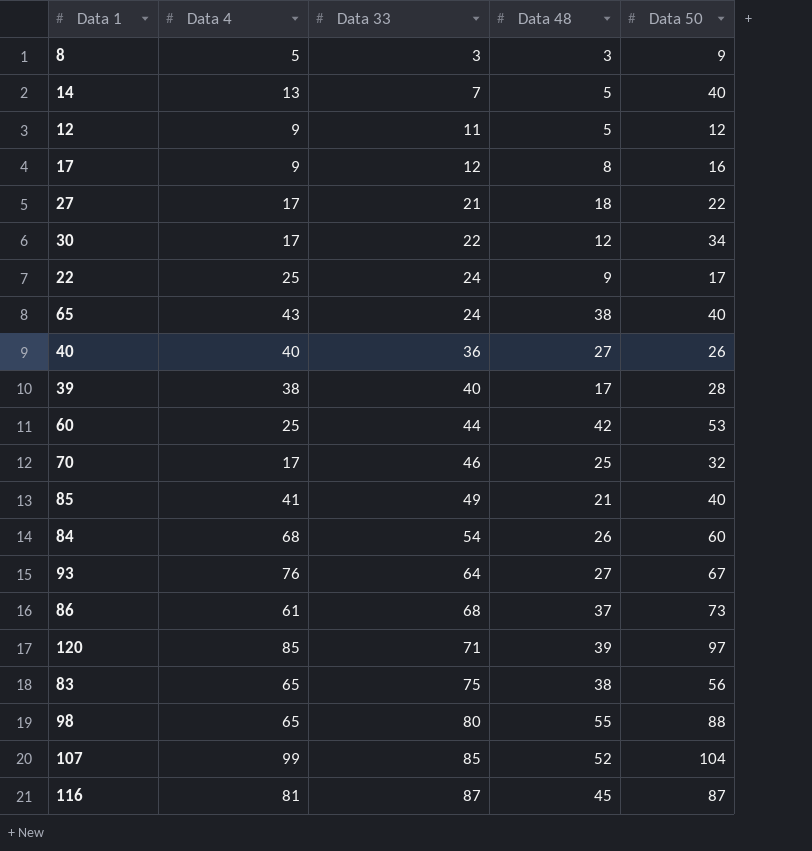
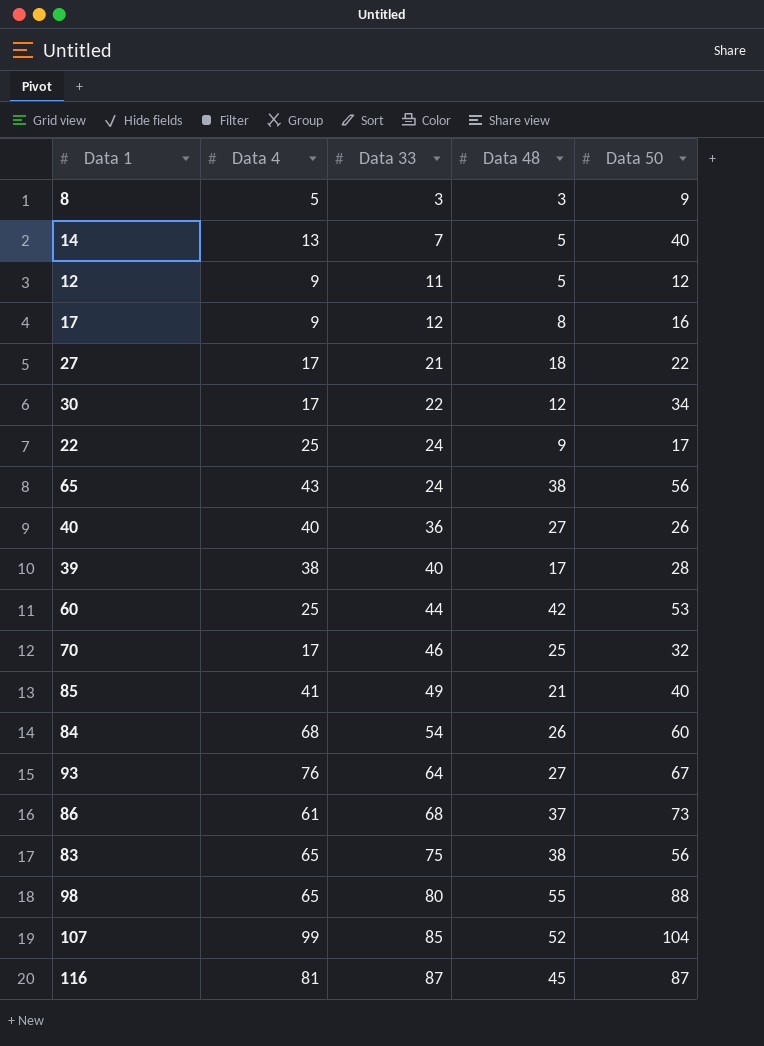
row 120: 85 | 71 | 39 | 97 -> none
65 | Data 50: 40 -> 56

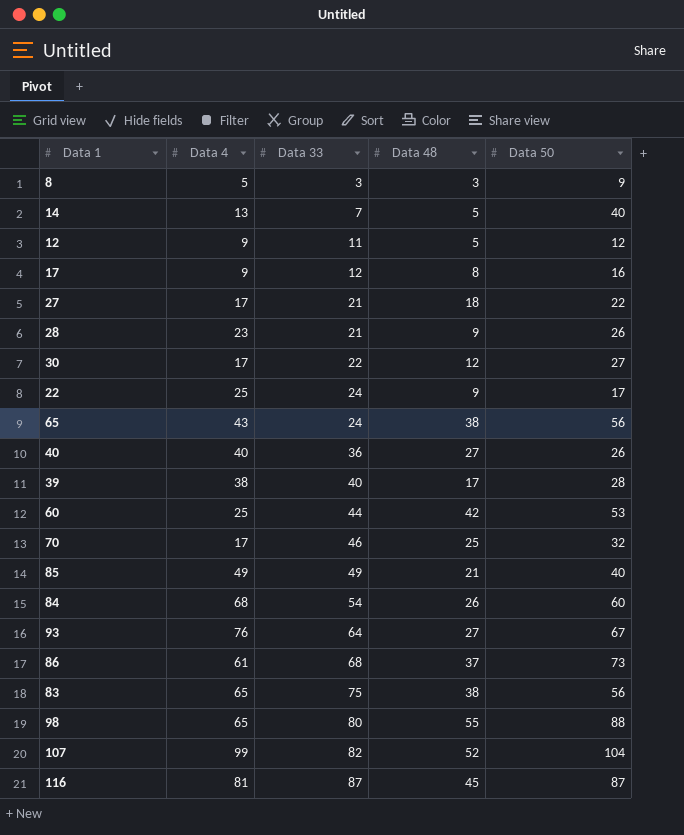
row 28: none -> 23 | 21 | 9 | 26
30 | Data 50: 34 -> 27
85 | Data 4: 41 -> 49
107 | Data 33: 85 -> 82

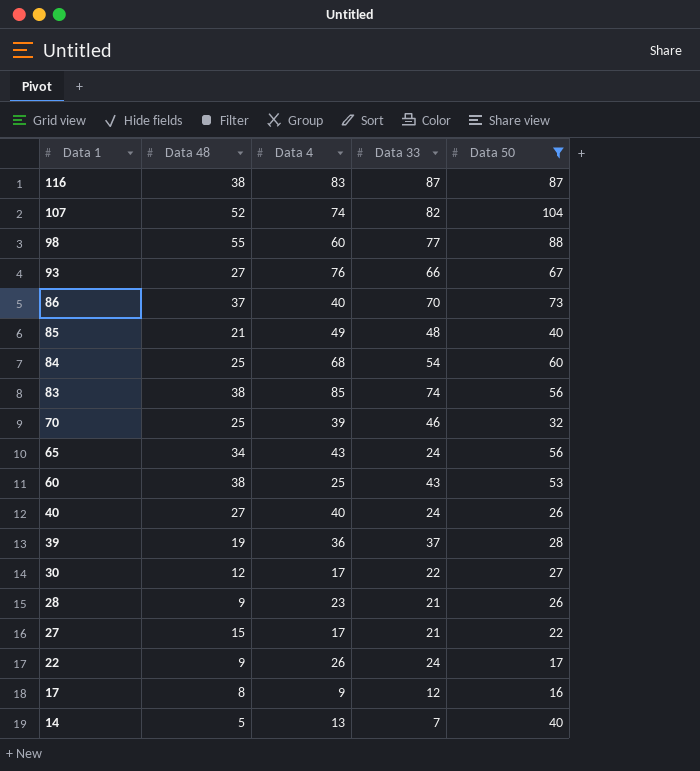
filter: none -> Data 50 >= 16
row order: Data 33 ascending -> Data 1 descending
column Data 48 | position: 4 -> 2
116 | Data 48: 45 -> 38
116 | Data 4: 81 -> 83
107 | Data 4: 99 -> 74
98 | Data 4: 65 -> 60
98 | Data 33: 80 -> 77
93 | Data 33: 64 -> 66
86 | Data 4: 61 -> 40
86 | Data 33: 68 -> 70
85 | Data 33: 49 -> 48
84 | Data 48: 26 -> 25
83 | Data 4: 65 -> 85
83 | Data 33: 75 -> 74
70 | Data 4: 17 -> 39
65 | Data 48: 38 -> 34
60 | Data 48: 42 -> 38
60 | Data 33: 44 -> 43
40 | Data 33: 36 -> 24
39 | Data 48: 17 -> 19
39 | Data 4: 38 -> 36
39 | Data 33: 40 -> 37
27 | Data 48: 18 -> 15
22 | Data 4: 25 -> 26

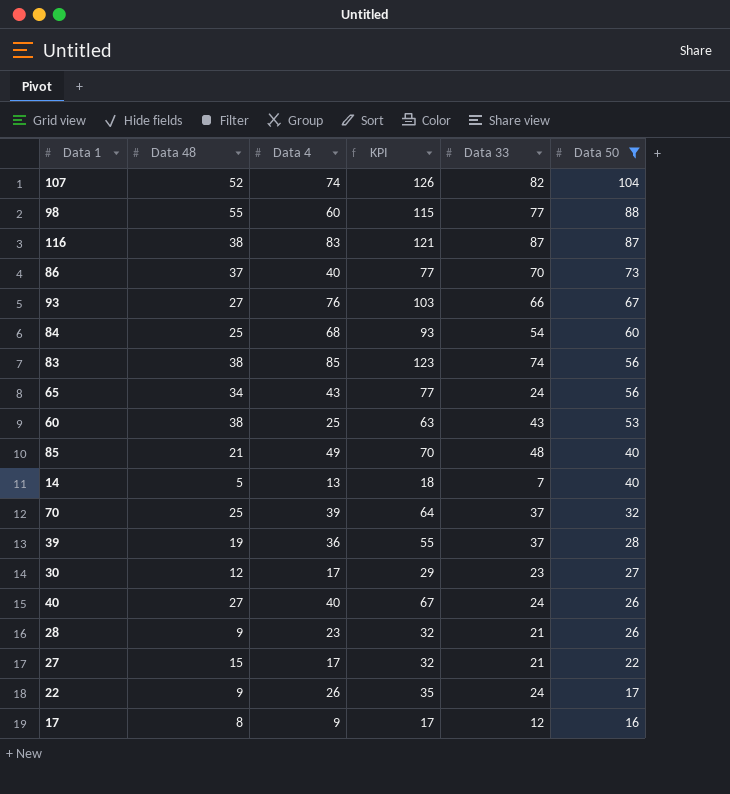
row order: Data 1 descending -> Data 50 descending
column KPI | formula: none -> [Data 48] + [Data 4]
70 | Data 33: 46 -> 37
30 | Data 33: 22 -> 23

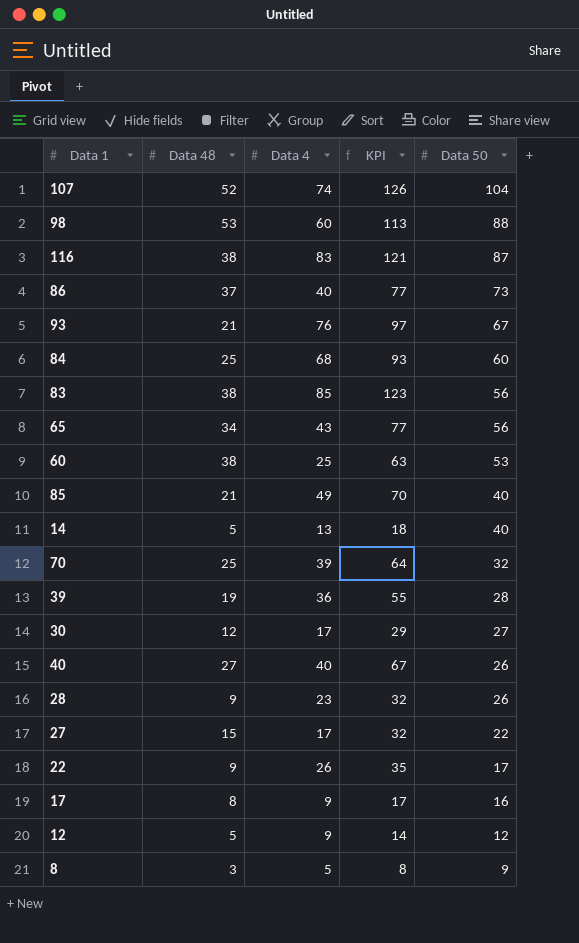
filter: Data 50 >= 16 -> none
column Data 33 | position: 5 -> none
98 | Data 48: 55 -> 53
98 | KPI: 115 -> 113
93 | Data 48: 27 -> 21
93 | KPI: 103 -> 97

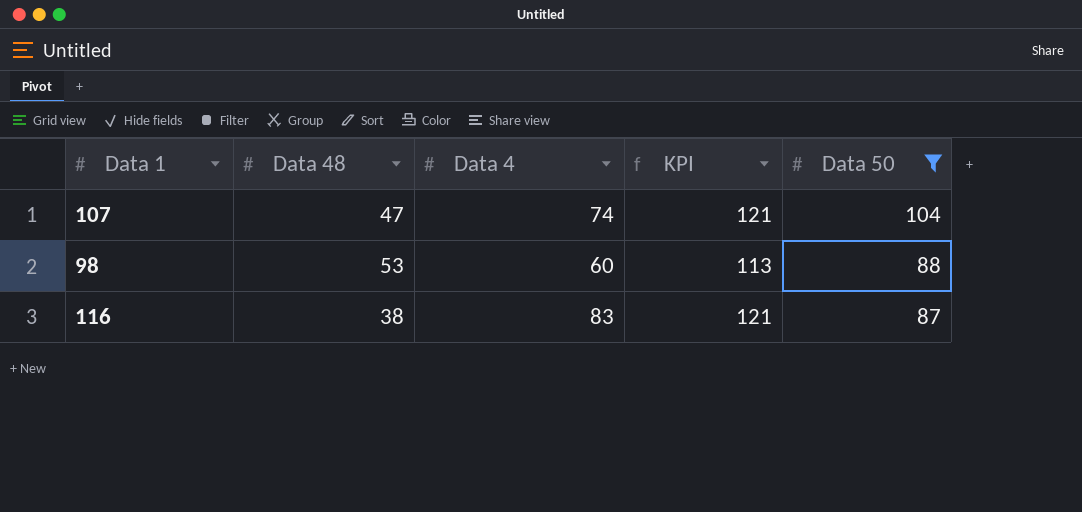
filter: none -> Data 50 >= 87
107 | Data 48: 52 -> 47
107 | KPI: 126 -> 121

